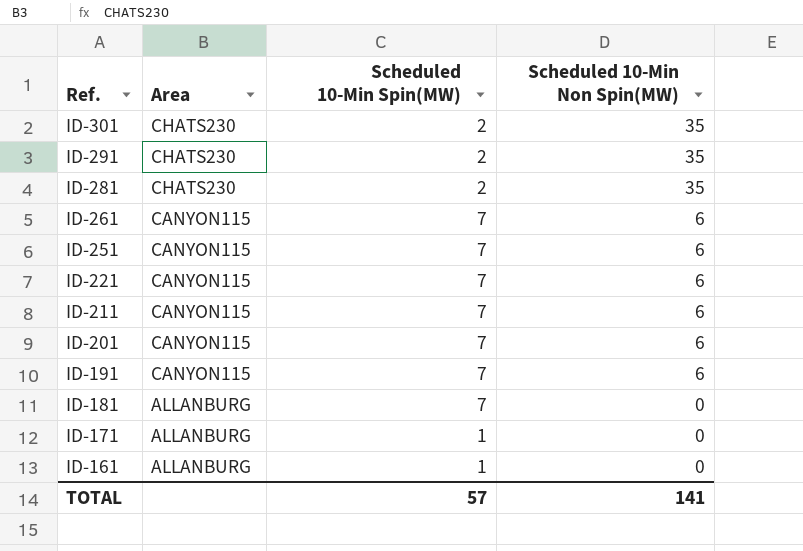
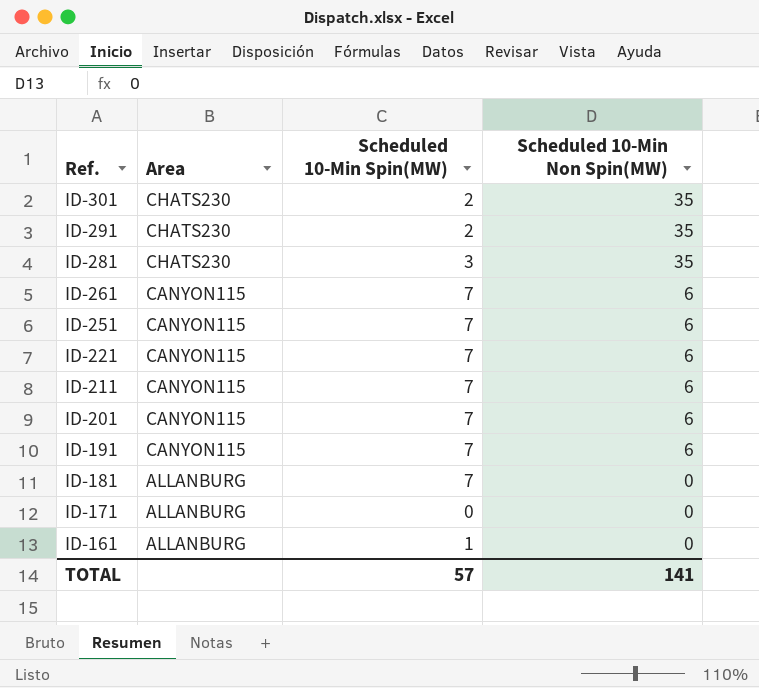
ID-281 | Scheduled 10-Min Spin(MW): 2 -> 3
ID-171 | Scheduled 10-Min Spin(MW): 1 -> 0

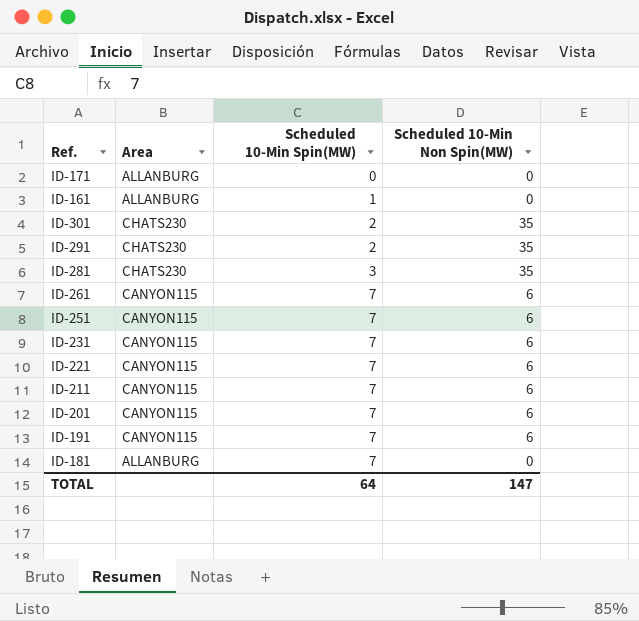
row order: Ref. descending -> Scheduled 10-Min Spin(MW) ascending
row ID-231: none -> CANYON115 | 7 | 6
TOTAL | Scheduled 10-Min Spin(MW): 57 -> 64
TOTAL | Scheduled 10-Min Non Spin(MW): 141 -> 147

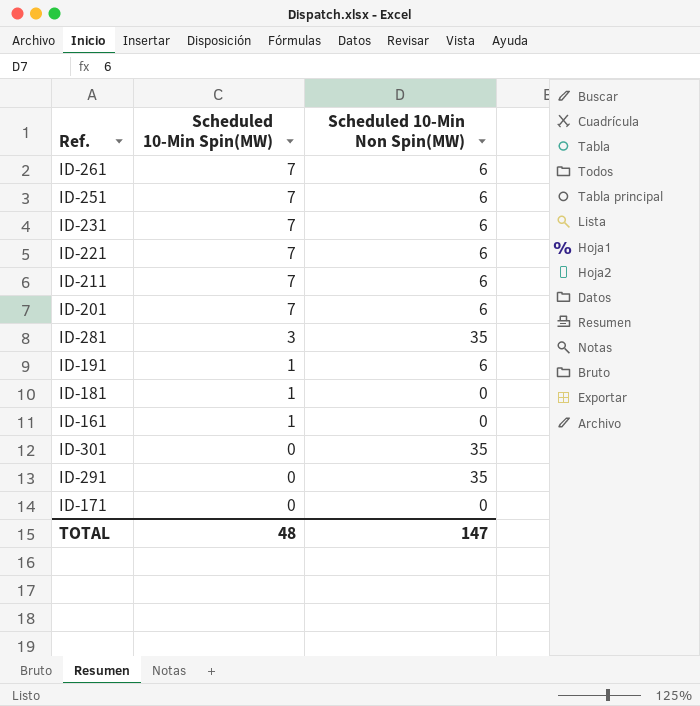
row order: Scheduled 10-Min Spin(MW) ascending -> Scheduled 10-Min Spin(MW) descending
column Area | position: 2 -> none
ID-191 | Scheduled 10-Min Spin(MW): 7 -> 1
ID-181 | Scheduled 10-Min Spin(MW): 7 -> 1
ID-301 | Scheduled 10-Min Spin(MW): 2 -> 0
ID-291 | Scheduled 10-Min Spin(MW): 2 -> 0
TOTAL | Scheduled 10-Min Spin(MW): 64 -> 48

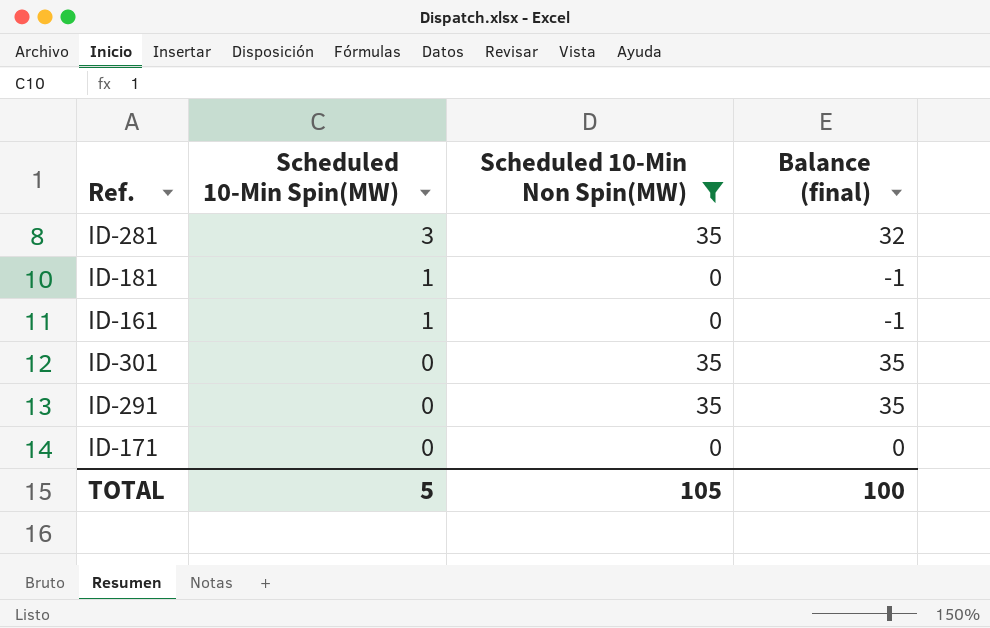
filter: none -> Scheduled 10-Min Non Spin(MW) != 6
column Balance (final) | formula: none -> [Scheduled 10-Min Non Spin(MW)] - [Scheduled 10-Min Spin(MW)]
TOTAL | Scheduled 10-Min Spin(MW): 48 -> 5
TOTAL | Scheduled 10-Min Non Spin(MW): 147 -> 105

